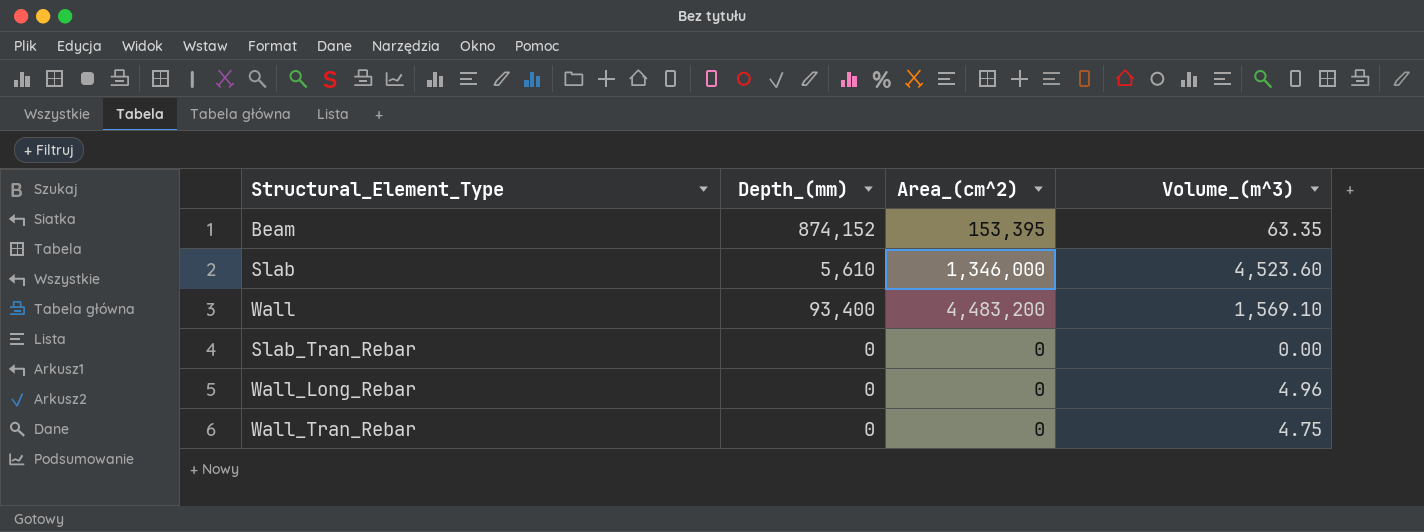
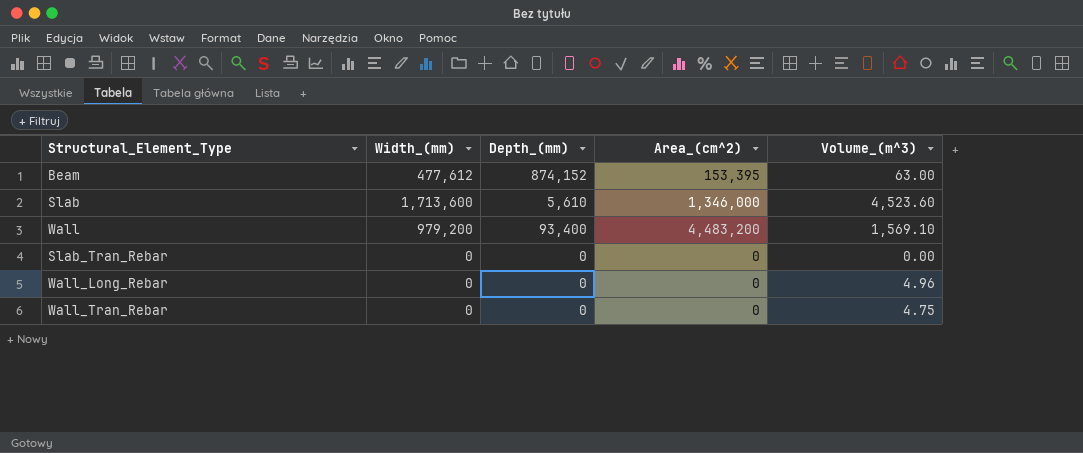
column Width_(mm) | position: none -> 2
Beam | Volume_(m^3): 63.35 -> 63.00

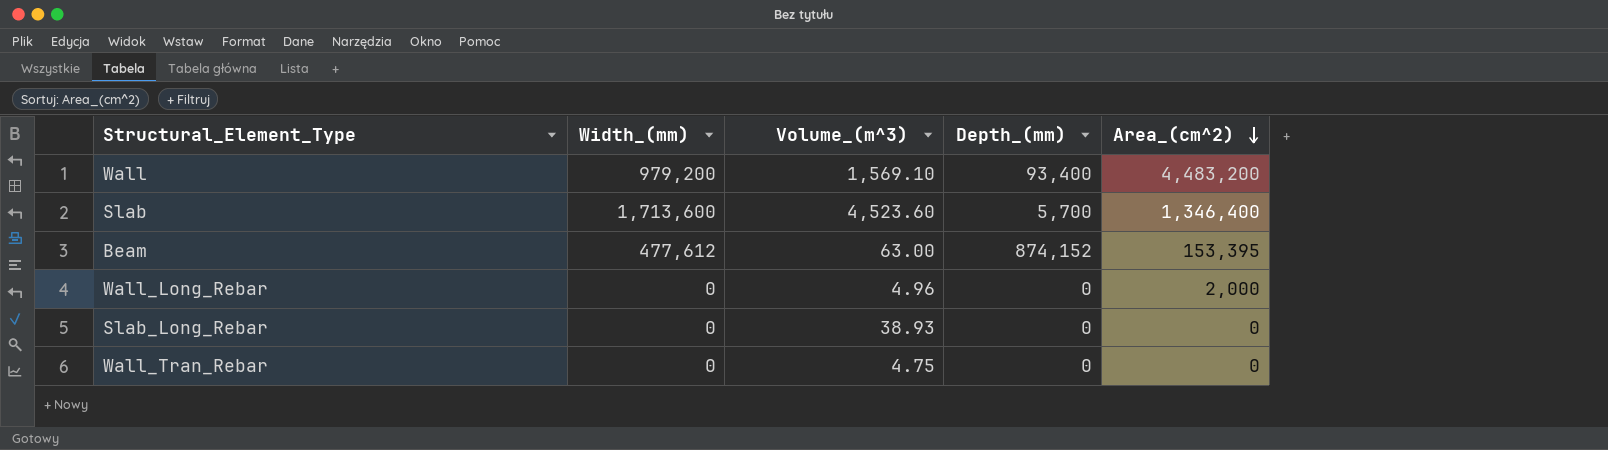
row order: none -> Area_(cm^2) descending
column Volume_(m^3) | position: 5 -> 3
row Slab_Tran_Rebar: 0 | 0 | 0 | 0.00 -> none
Slab | Depth_(mm): 5,610 -> 5,700
Slab | Area_(cm^2): 1,346,000 -> 1,346,400
Wall_Long_Rebar | Area_(cm^2): 0 -> 2,000
row Slab_Long_Rebar: none -> 0 | 38.93 | 0 | 0

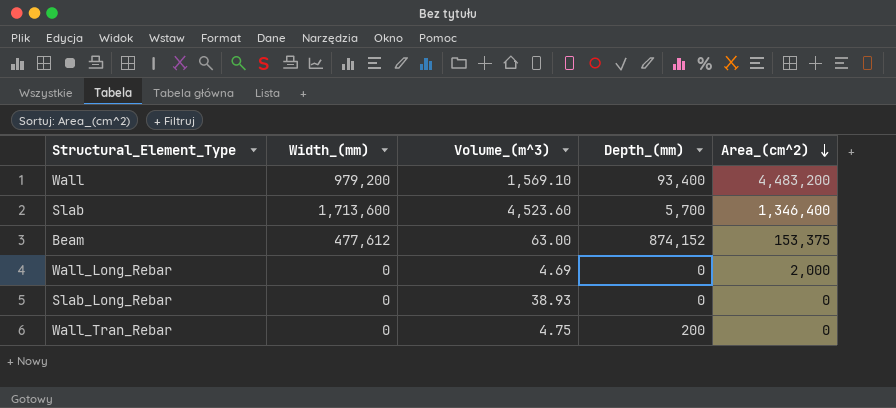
Beam | Area_(cm^2): 153,395 -> 153,375
Wall_Long_Rebar | Volume_(m^3): 4.96 -> 4.69
Wall_Tran_Rebar | Depth_(mm): 0 -> 200

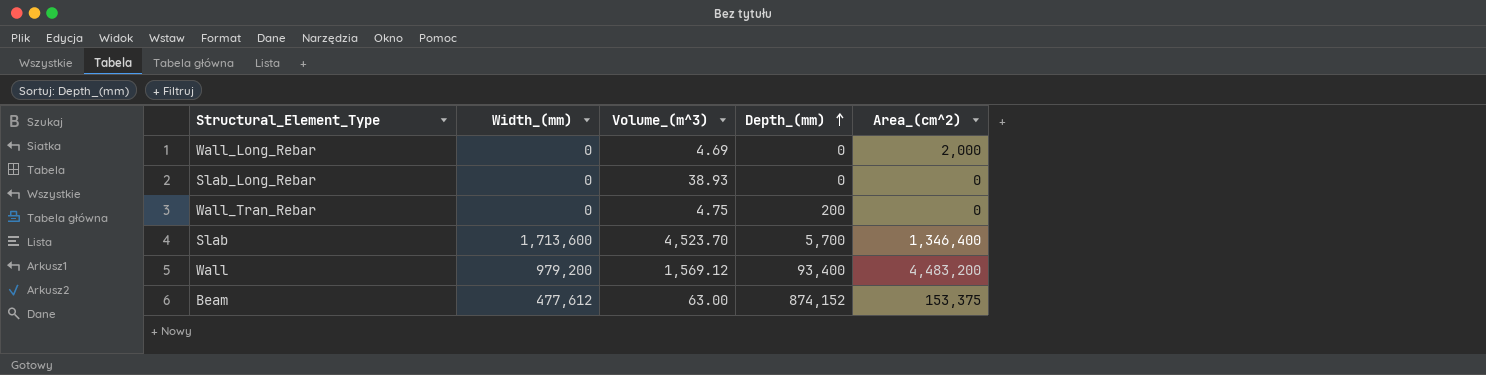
row order: Area_(cm^2) descending -> Depth_(mm) ascending
Slab | Volume_(m^3): 4,523.60 -> 4,523.70
Wall | Volume_(m^3): 1,569.10 -> 1,569.12

